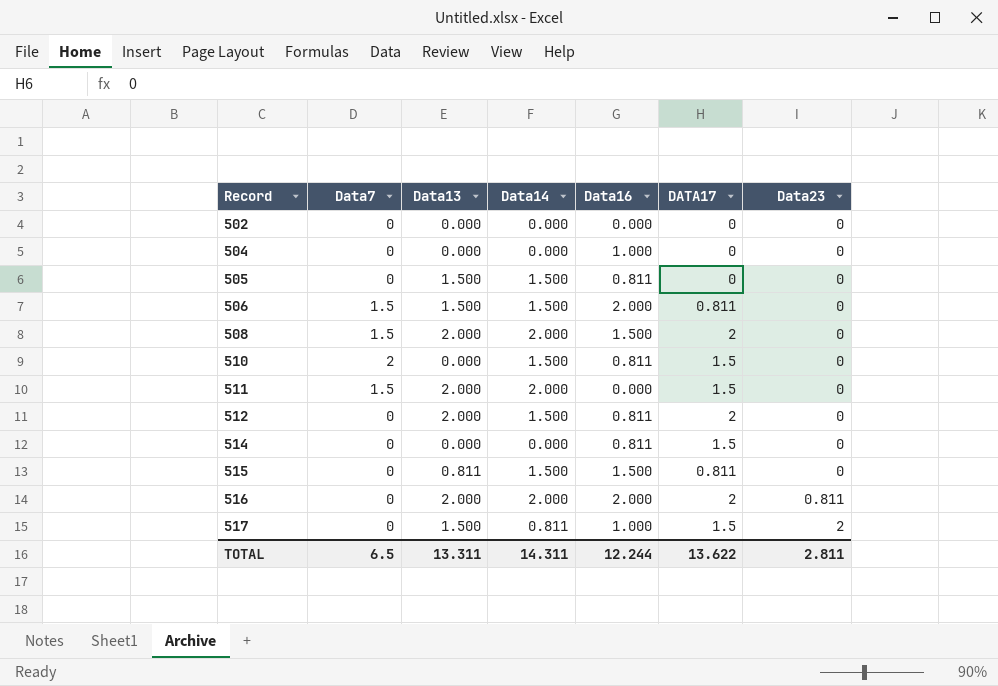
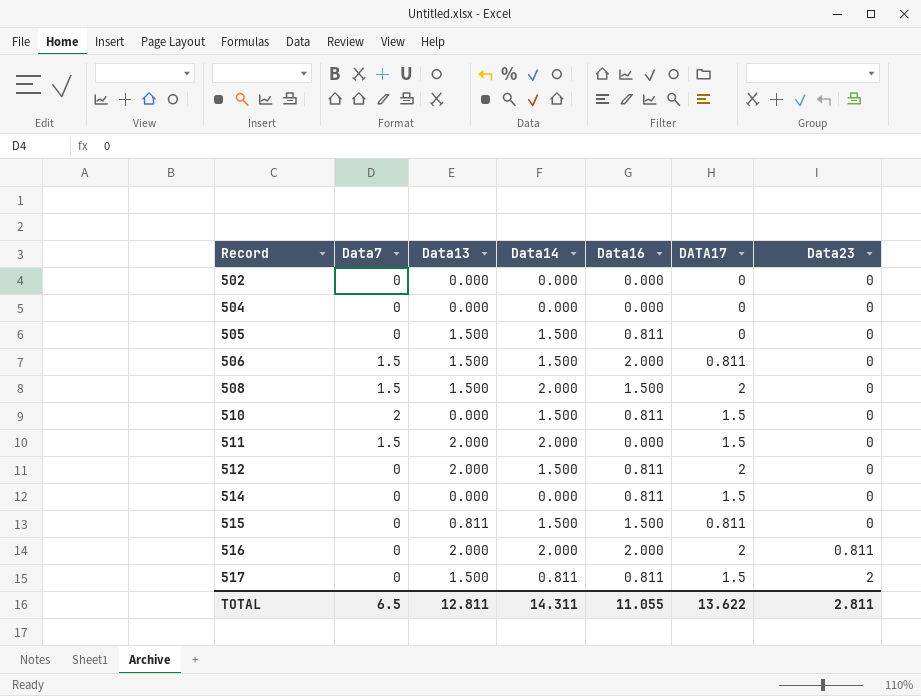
504 | Data16: 1.000 -> 0.000
508 | Data13: 2.000 -> 1.500
517 | Data16: 1.000 -> 0.811
TOTAL | Data13: 13.311 -> 12.811
TOTAL | Data16: 12.244 -> 11.055

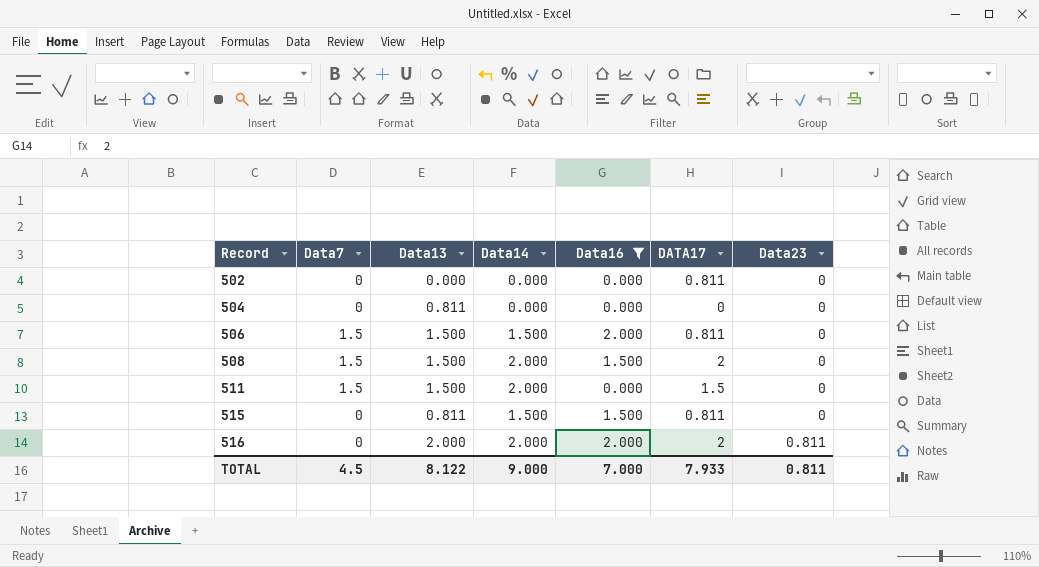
filter: none -> Data16 != 0.811
502 | DATA17: 0 -> 0.811
504 | Data13: 0.000 -> 0.811
511 | Data13: 2.000 -> 1.500
TOTAL | Data7: 6.5 -> 4.5
TOTAL | Data13: 12.811 -> 8.122
TOTAL | Data14: 14.311 -> 9.000
TOTAL | Data16: 11.055 -> 7.000
TOTAL | DATA17: 13.622 -> 7.933
TOTAL | Data23: 2.811 -> 0.811

